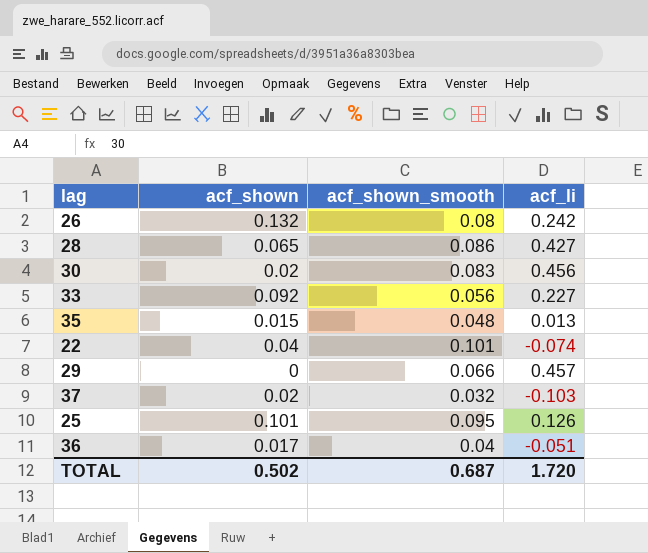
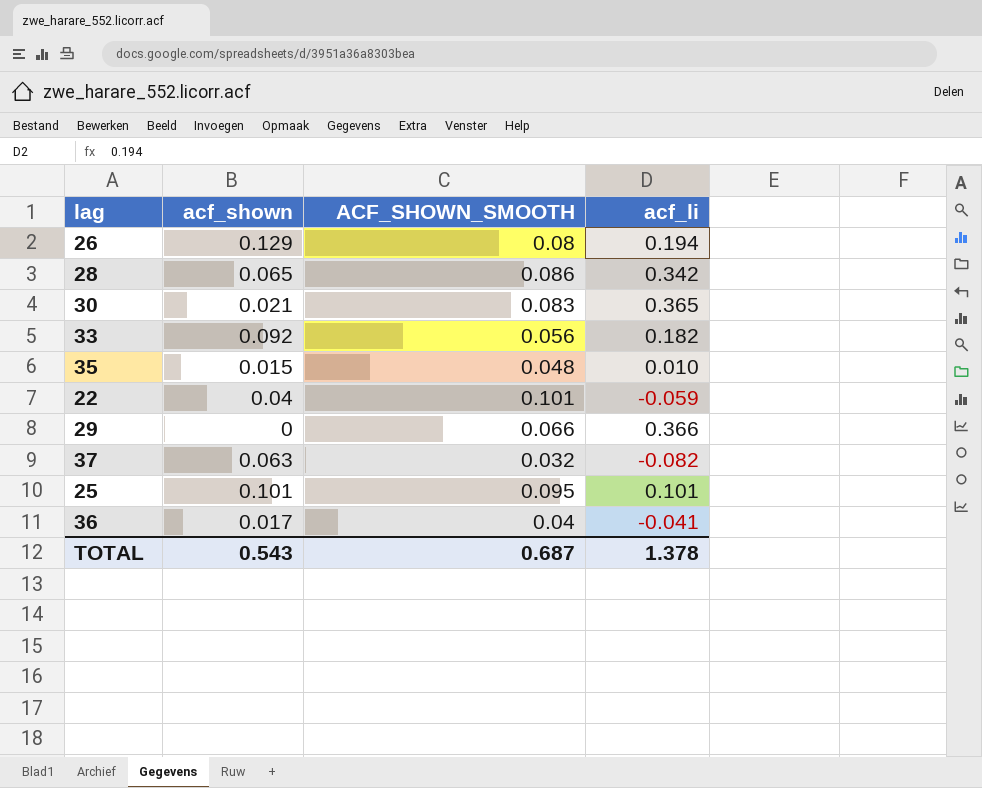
column name: acf_shown_smooth -> ACF_SHOWN_SMOOTH
26 | acf_shown: 0.132 -> 0.129
26 | acf_li: 0.242 -> 0.194
28 | acf_li: 0.427 -> 0.342
30 | acf_shown: 0.02 -> 0.021
30 | acf_li: 0.456 -> 0.365
33 | acf_li: 0.227 -> 0.182
35 | acf_li: 0.013 -> 0.010
22 | acf_li: -0.074 -> -0.059
29 | acf_li: 0.457 -> 0.366
37 | acf_shown: 0.02 -> 0.063
37 | acf_li: -0.103 -> -0.082
25 | acf_li: 0.126 -> 0.101
36 | acf_li: -0.051 -> -0.041
TOTAL | acf_shown: 0.502 -> 0.543
TOTAL | acf_li: 1.720 -> 1.378

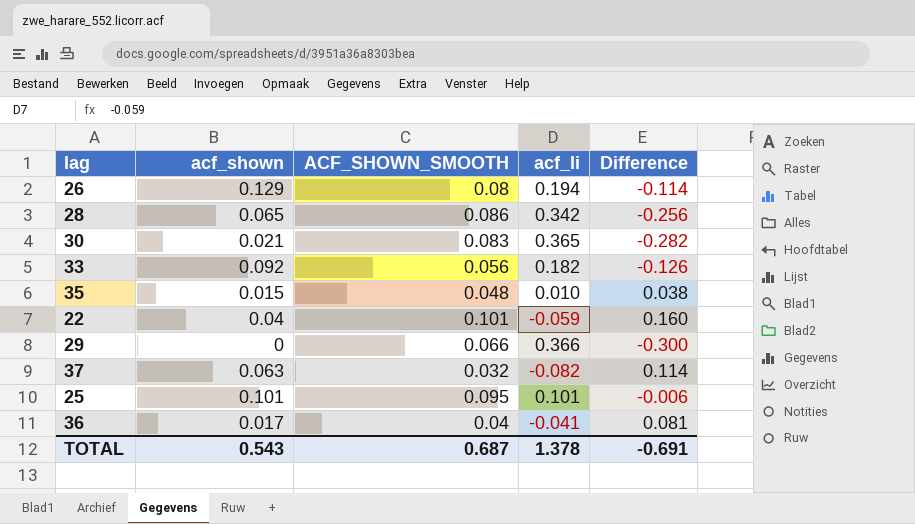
column Difference | formula: none -> [ACF_SHOWN_SMOOTH] - [acf_li]

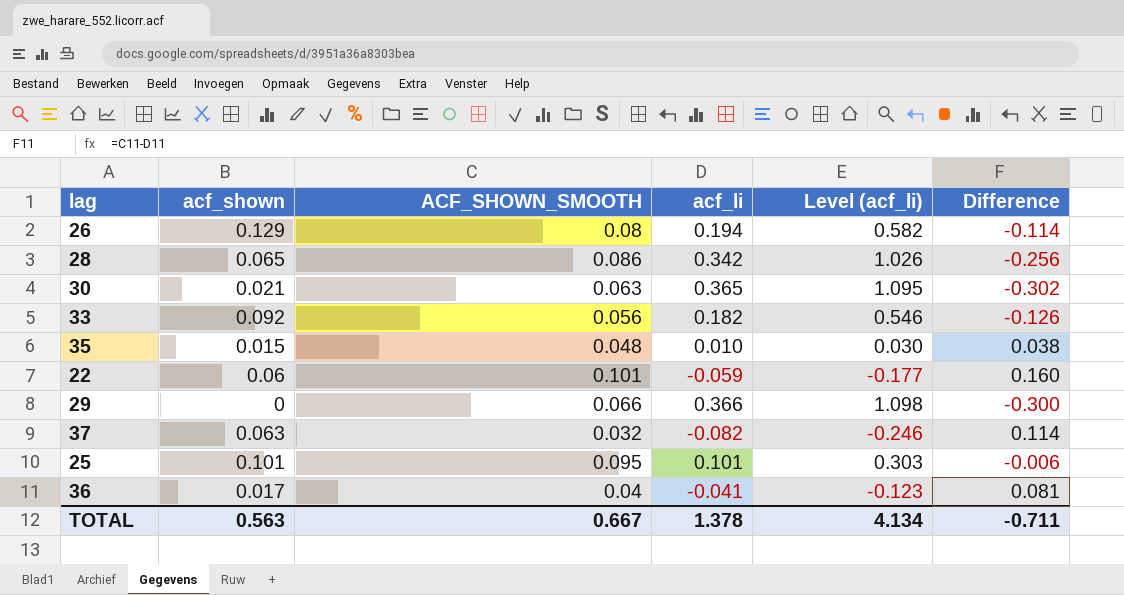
column Level (acf_li) | formula: none -> [acf_li] * 3
30 | ACF_SHOWN_SMOOTH: 0.083 -> 0.063
30 | Difference: -0.282 -> -0.302
22 | acf_shown: 0.04 -> 0.06
TOTAL | acf_shown: 0.543 -> 0.563
TOTAL | ACF_SHOWN_SMOOTH: 0.687 -> 0.667
TOTAL | Difference: -0.691 -> -0.711

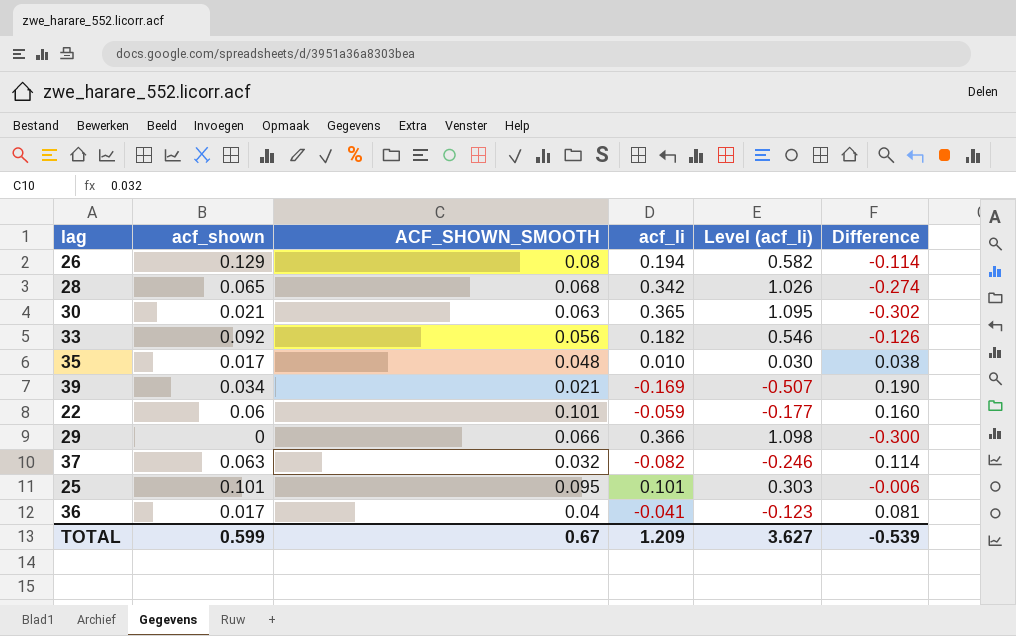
28 | ACF_SHOWN_SMOOTH: 0.086 -> 0.068
28 | Difference: -0.256 -> -0.274
35 | acf_shown: 0.015 -> 0.017
row 39: none -> 0.034 | 0.021 | -0.169 | -0.507 | 0.190
TOTAL | acf_shown: 0.563 -> 0.599
TOTAL | ACF_SHOWN_SMOOTH: 0.667 -> 0.67
TOTAL | acf_li: 1.378 -> 1.209
TOTAL | Level (acf_li): 4.134 -> 3.627
TOTAL | Difference: -0.711 -> -0.539

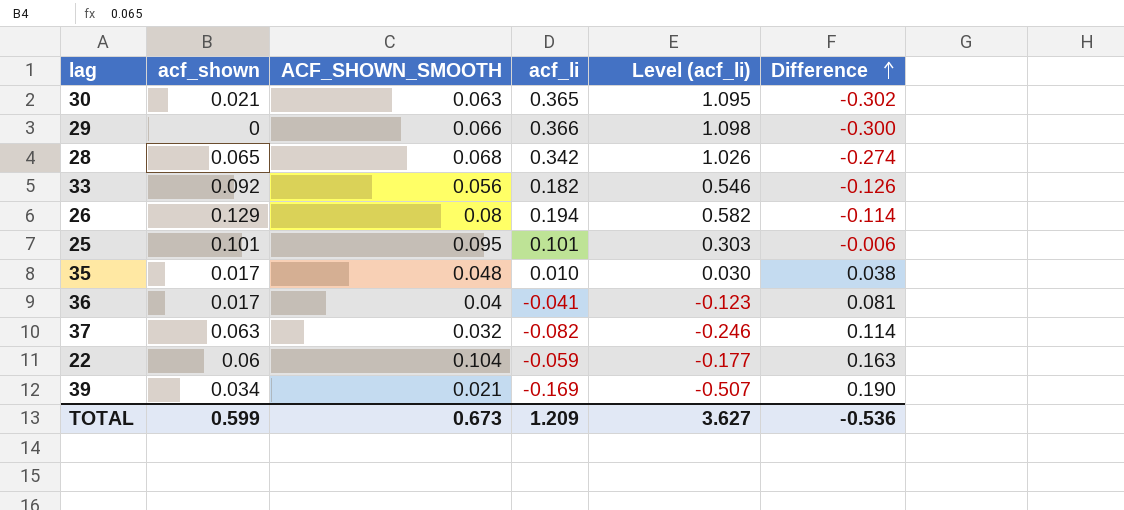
row order: none -> Difference ascending
22 | ACF_SHOWN_SMOOTH: 0.101 -> 0.104
22 | Difference: 0.160 -> 0.163
TOTAL | ACF_SHOWN_SMOOTH: 0.67 -> 0.673
TOTAL | Difference: -0.539 -> -0.536

